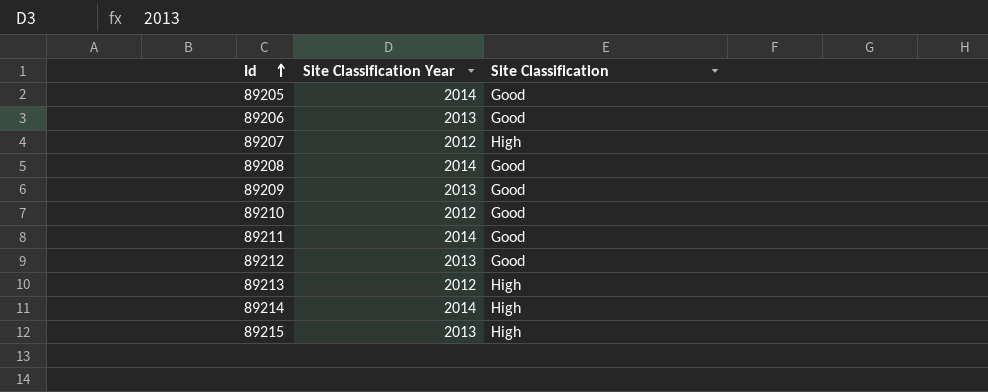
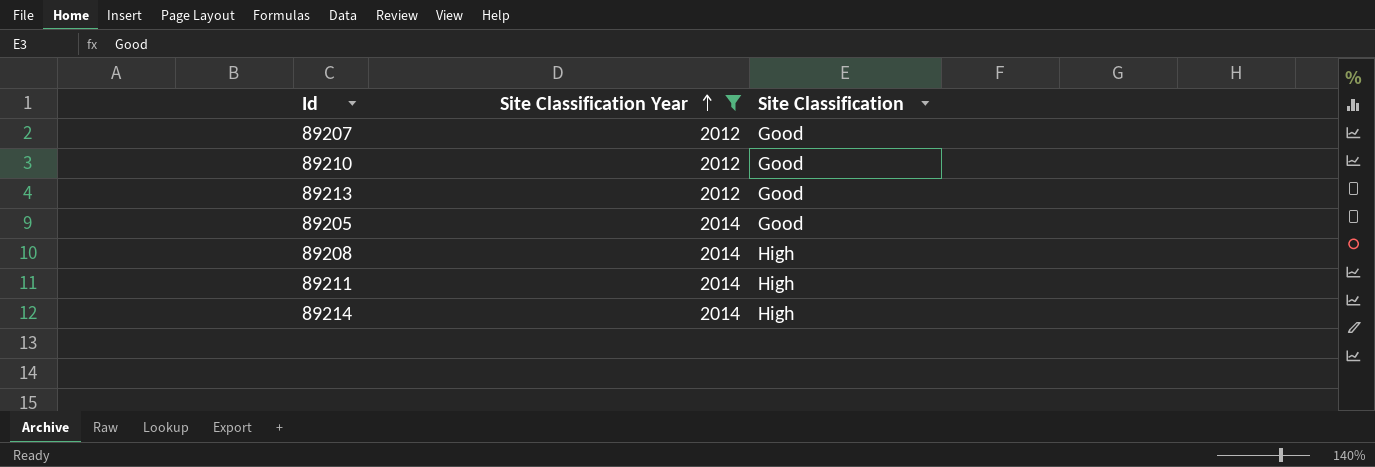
filter: none -> Site Classification Year != 2013
row order: Id ascending -> Site Classification Year ascending
89207 | Site Classification: High -> Good
89213 | Site Classification: High -> Good
89208 | Site Classification: Good -> High
89211 | Site Classification: Good -> High

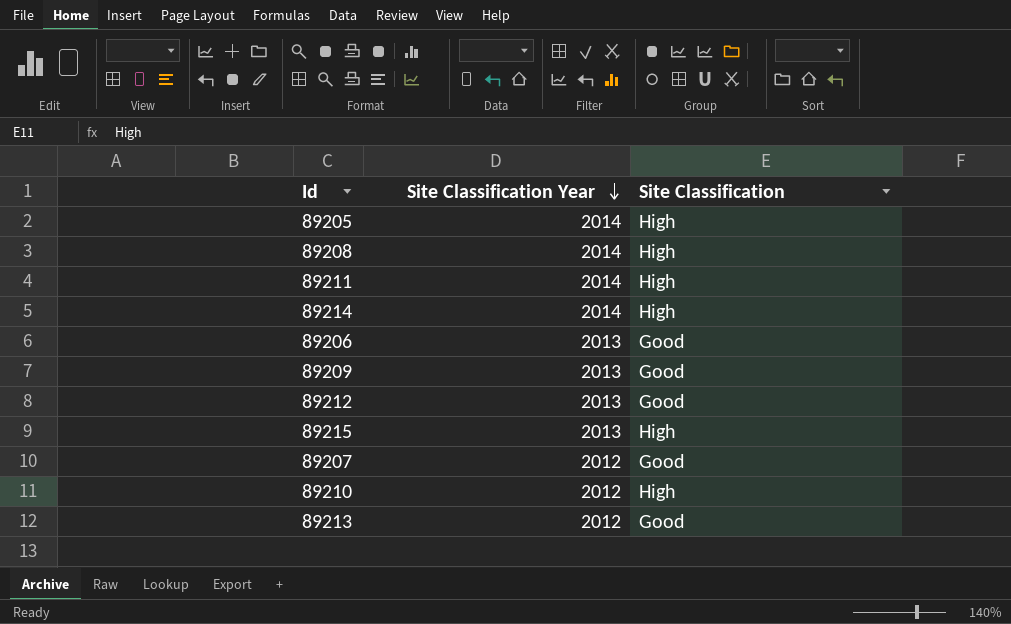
filter: Site Classification Year != 2013 -> none
row order: Site Classification Year ascending -> Site Classification Year descending
89205 | Site Classification: Good -> High
89210 | Site Classification: Good -> High

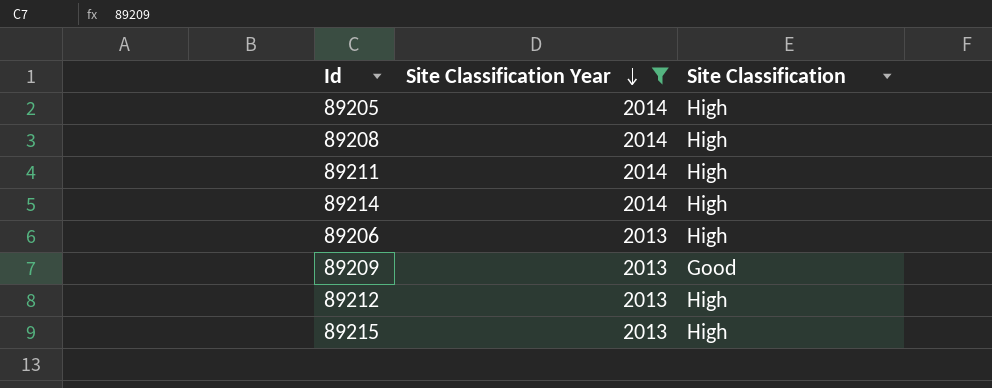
filter: none -> Site Classification Year != 2012
89206 | Site Classification: Good -> High
89212 | Site Classification: Good -> High

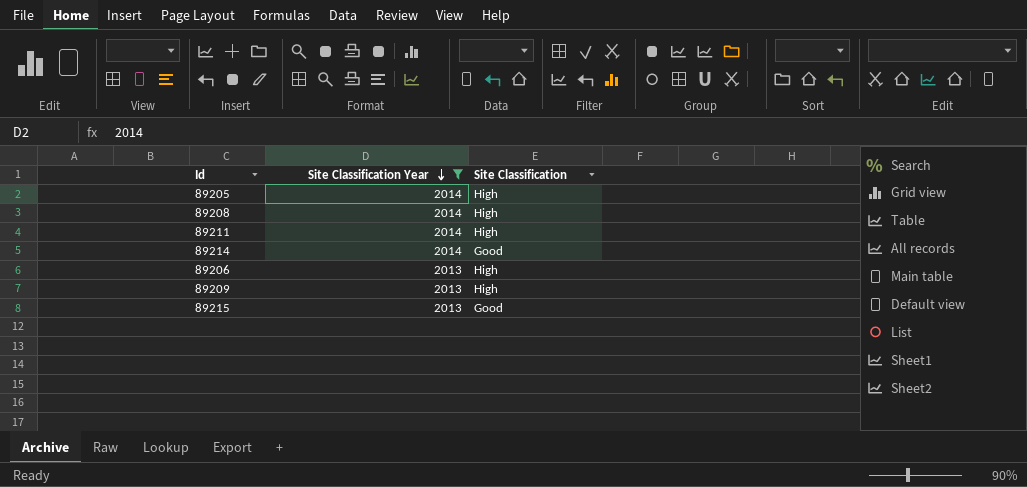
row 89212: 2013 | High -> none
89214 | Site Classification: High -> Good
89209 | Site Classification: Good -> High
89215 | Site Classification: High -> Good

